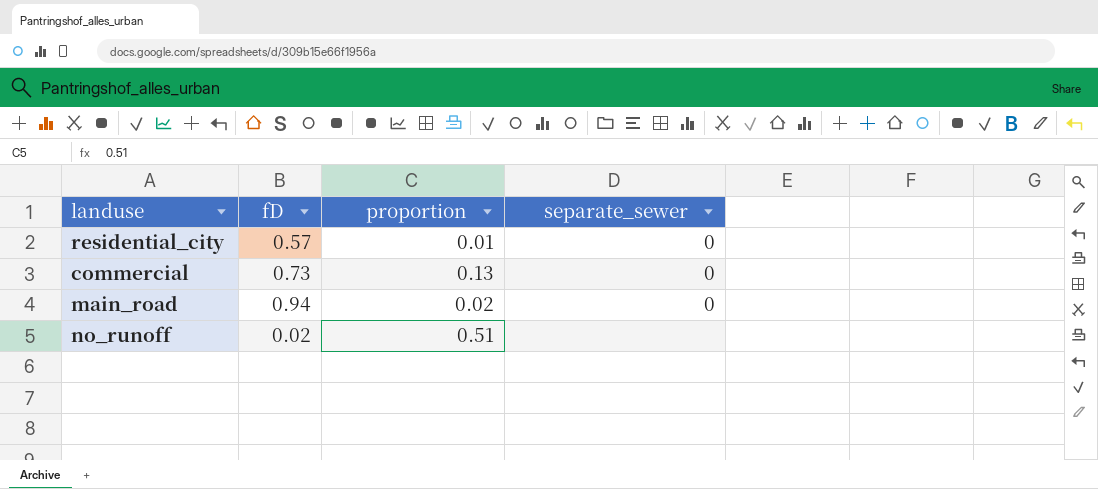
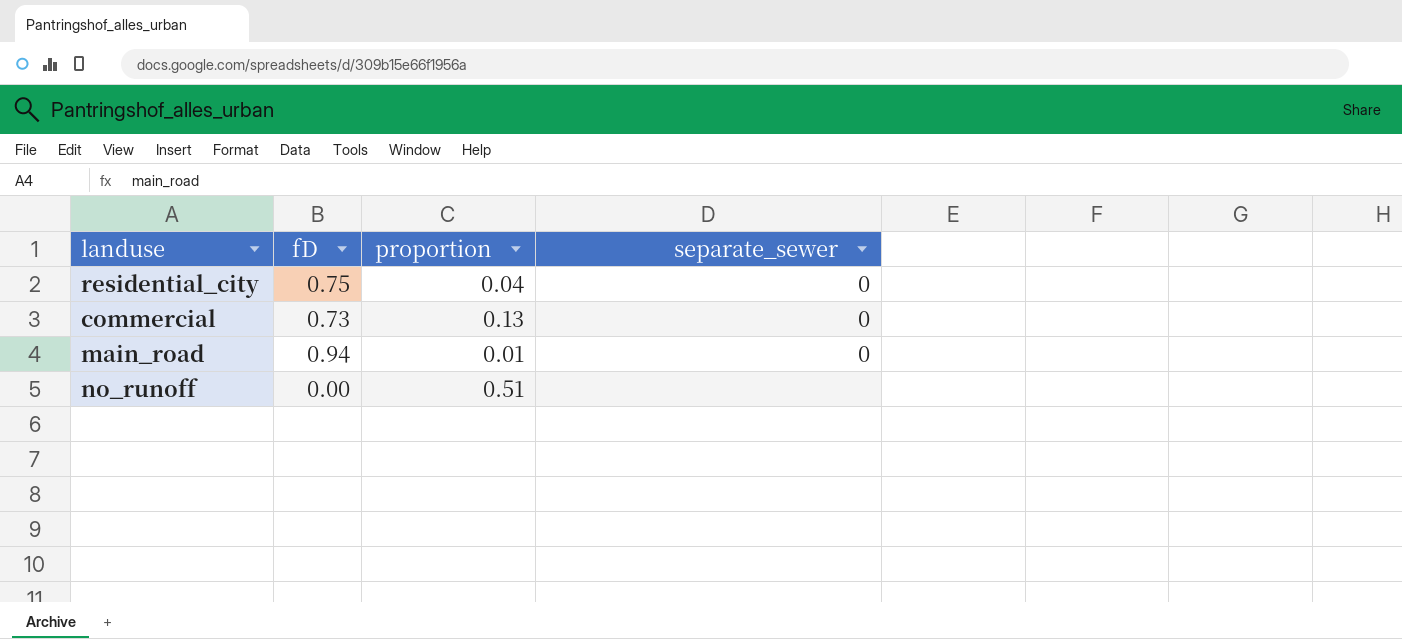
residential_city | fD: 0.57 -> 0.75
residential_city | proportion: 0.01 -> 0.04
main_road | proportion: 0.02 -> 0.01
no_runoff | fD: 0.02 -> 0.00

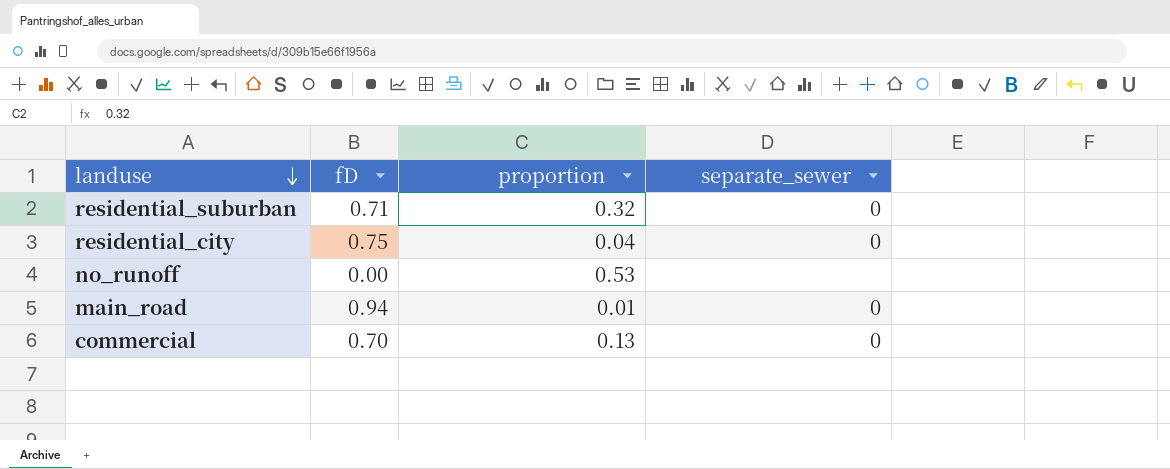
row order: none -> landuse descending
row residential_suburban: none -> 0.71 | 0.32 | 0
no_runoff | proportion: 0.51 -> 0.53
commercial | fD: 0.73 -> 0.70

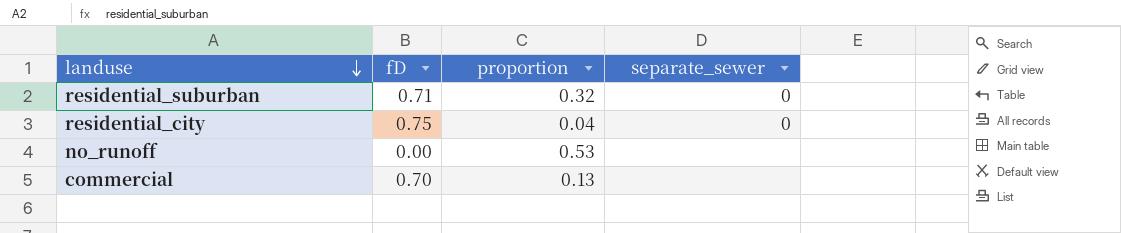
row main_road: 0.94 | 0.01 | 0 -> none
commercial | separate_sewer: 0 -> none

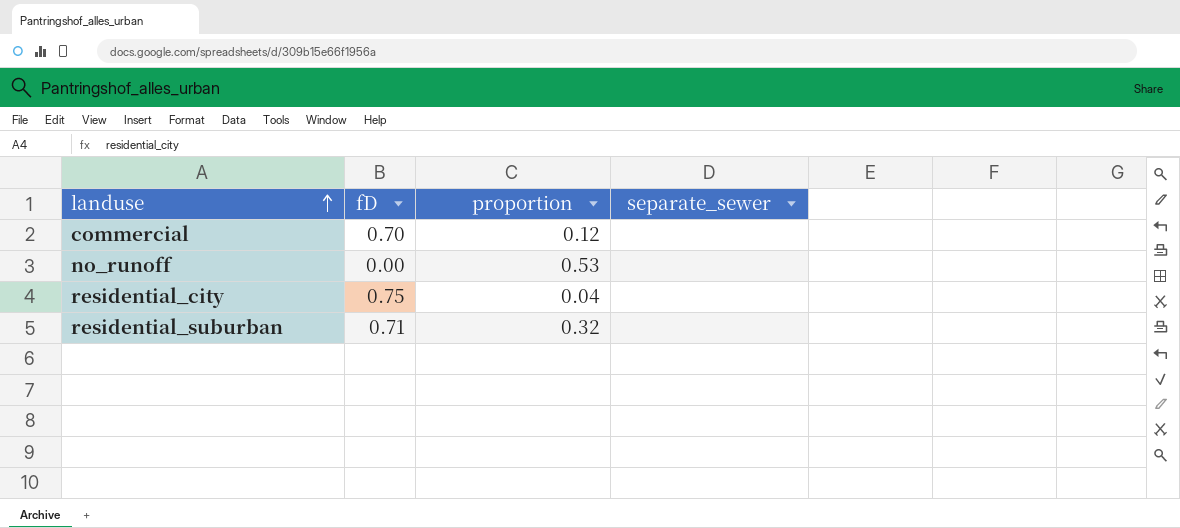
row order: landuse descending -> landuse ascending
commercial | proportion: 0.13 -> 0.12
residential_city | separate_sewer: 0 -> none
residential_suburban | separate_sewer: 0 -> none

